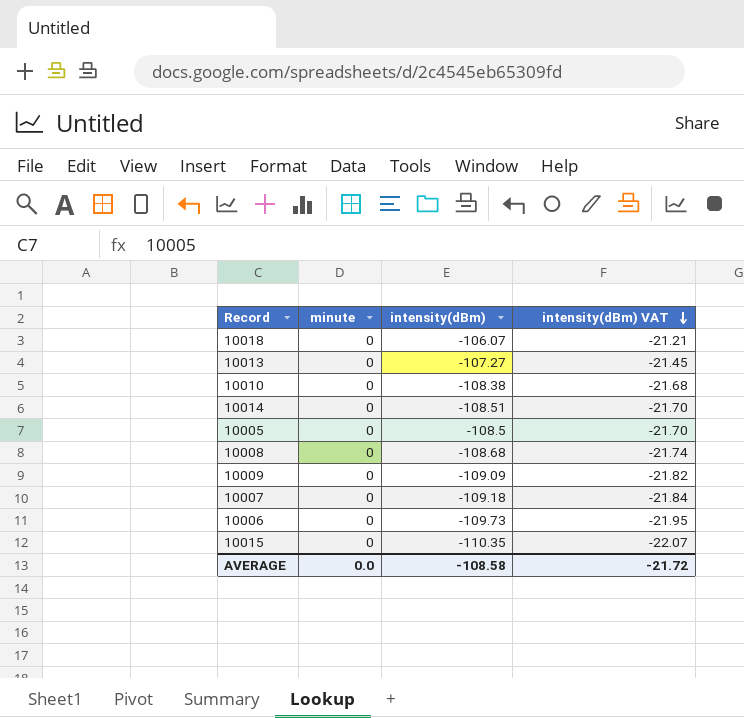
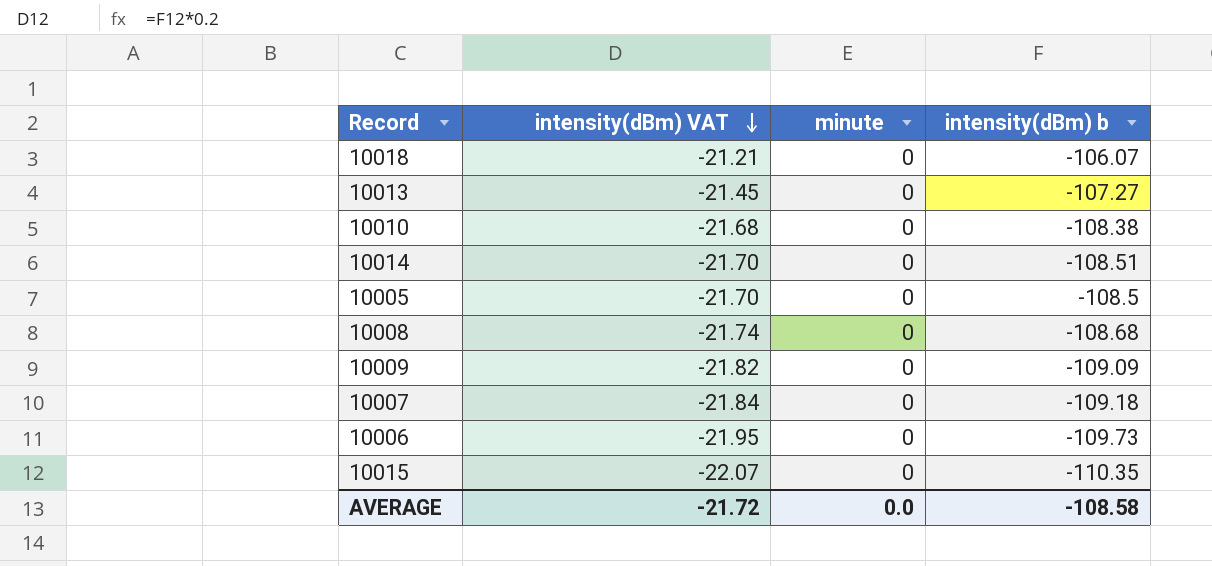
column intensity(dBm) VAT | position: 4 -> 2
column name: intensity(dBm) -> intensity(dBm) b

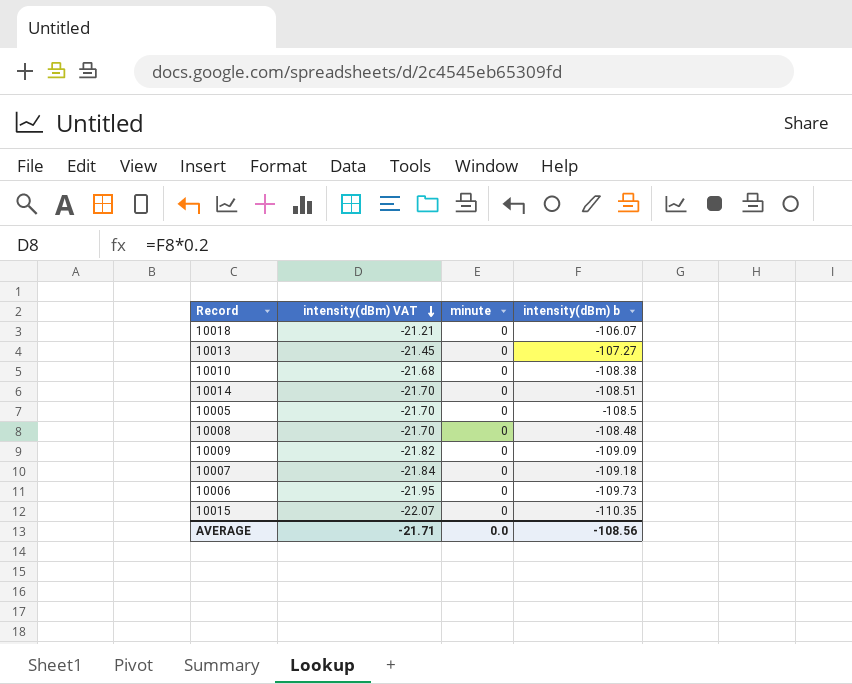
10008 | intensity(dBm) VAT: -21.74 -> -21.70
10008 | intensity(dBm) b: -108.68 -> -108.48
AVERAGE | intensity(dBm) VAT: -21.72 -> -21.71
AVERAGE | intensity(dBm) b: -108.58 -> -108.56

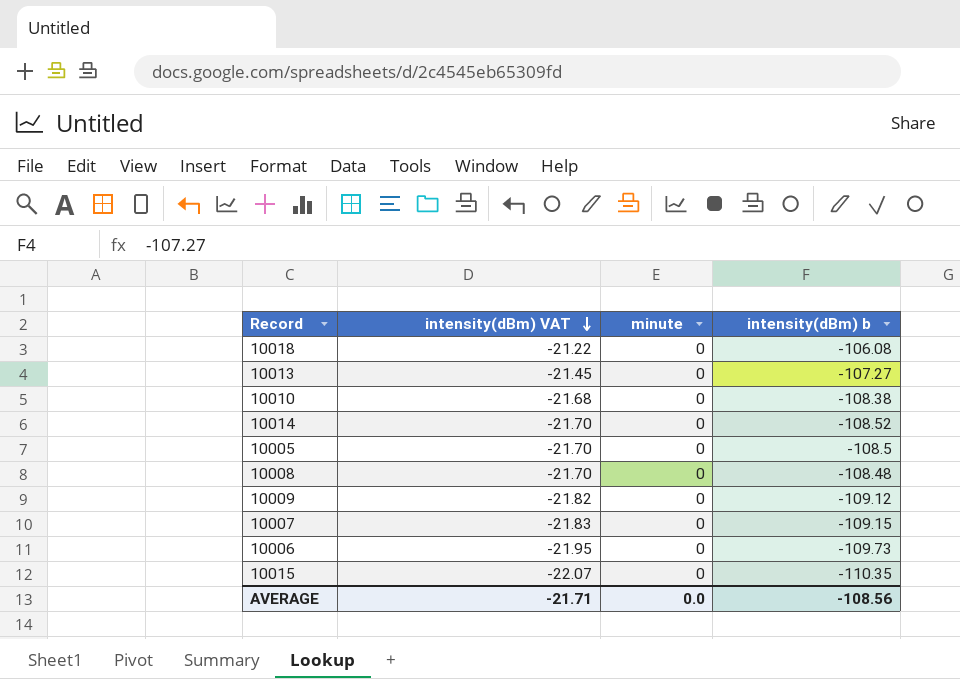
10018 | intensity(dBm) VAT: -21.21 -> -21.22
10018 | intensity(dBm) b: -106.07 -> -106.08
10014 | intensity(dBm) b: -108.51 -> -108.52
10009 | intensity(dBm) b: -109.09 -> -109.12
10007 | intensity(dBm) VAT: -21.84 -> -21.83
10007 | intensity(dBm) b: -109.18 -> -109.15

